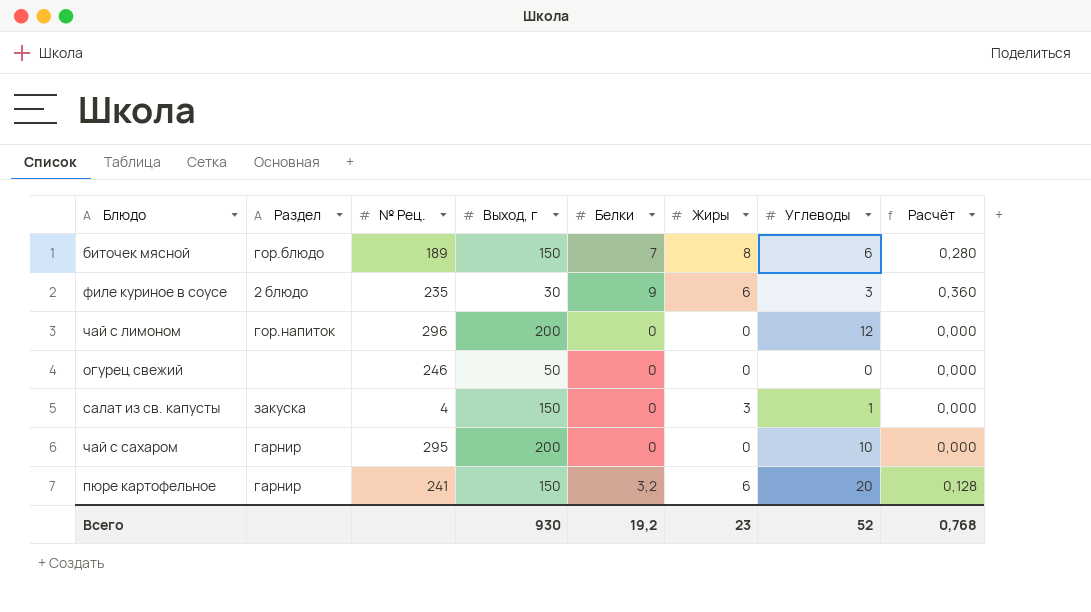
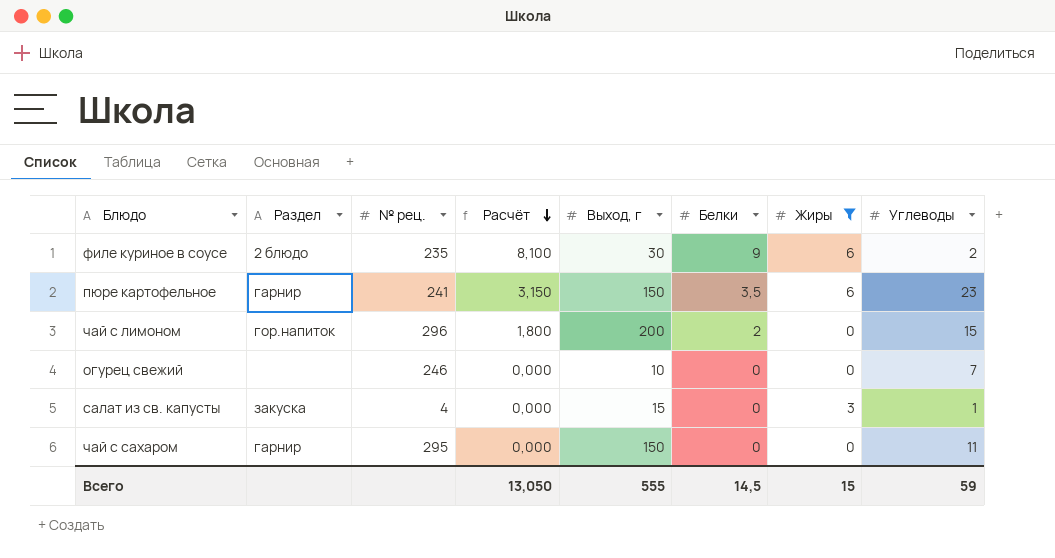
filter: none -> Жиры != 8
row order: none -> Расчёт descending
column name: № Рец. -> № рец.
column Расчёт | formula: [Белки] * 0,04 -> [Белки] * 0,9
column Расчёт | position: 8 -> 4
филе куриное в соусе | Углеводы: 3 -> 2
пюре картофельное | Белки: 3,2 -> 3,5
пюре картофельное | Углеводы: 20 -> 23
чай с лимоном | Белки: 0 -> 2
чай с лимоном | Углеводы: 12 -> 15
огурец свежий | Выход, г: 50 -> 10
огурец свежий | Углеводы: 0 -> 7
салат из св. капусты | Выход, г: 150 -> 15
чай с сахаром | Выход, г: 200 -> 150
чай с сахаром | Углеводы: 10 -> 11
Всего | Расчёт: 0,768 -> 13,050
Всего | Выход, г: 930 -> 555
Всего | Белки: 19,2 -> 14,5
Всего | Жиры: 23 -> 15
Всего | Углеводы: 52 -> 59

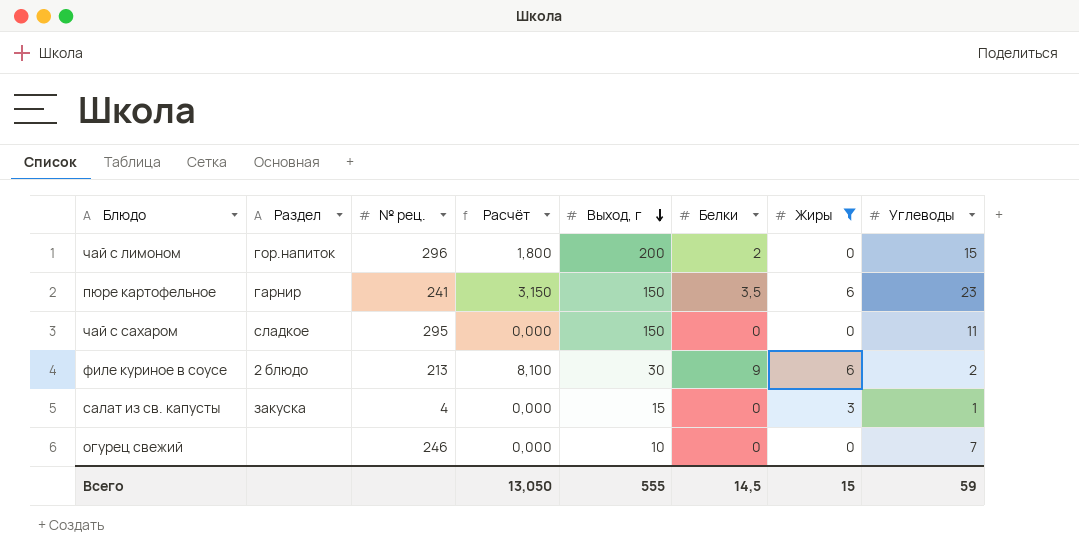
row order: Расчёт descending -> Выход, г descending
чай с сахаром | Раздел: гарнир -> сладкое
филе куриное в соусе | № рец.: 235 -> 213

